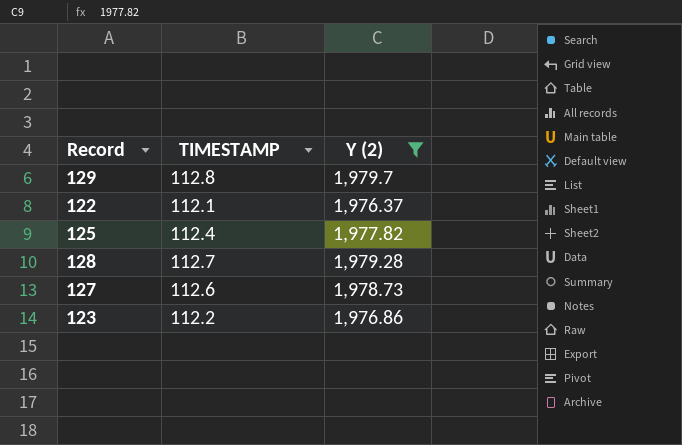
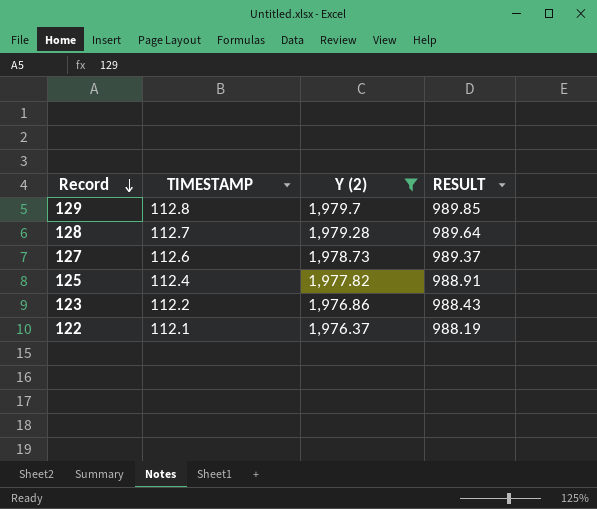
row order: none -> Record descending
column RESULT | formula: none -> [Y (2)] * 0.5

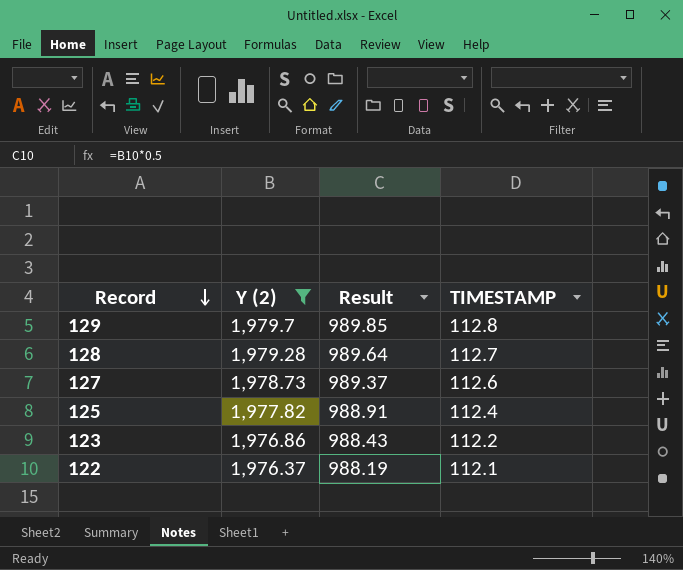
column name: RESULT -> Result
column TIMESTAMP | position: 2 -> 4

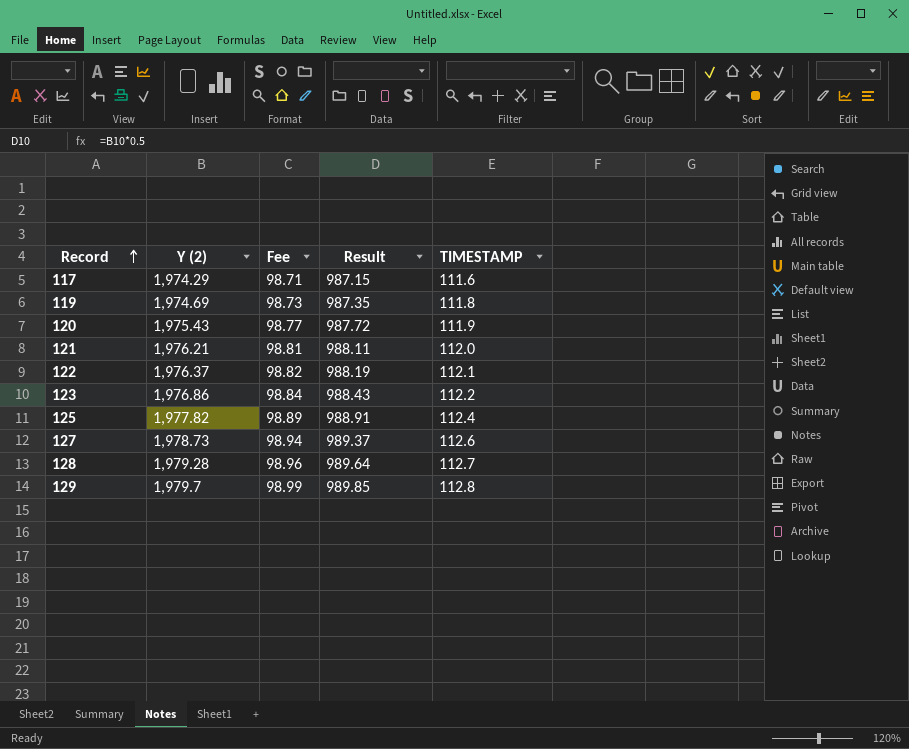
filter: Y (2) >= 1,976.37 -> none
row order: Record descending -> Record ascending
column Fee | formula: none -> [Y (2)] * 0.05

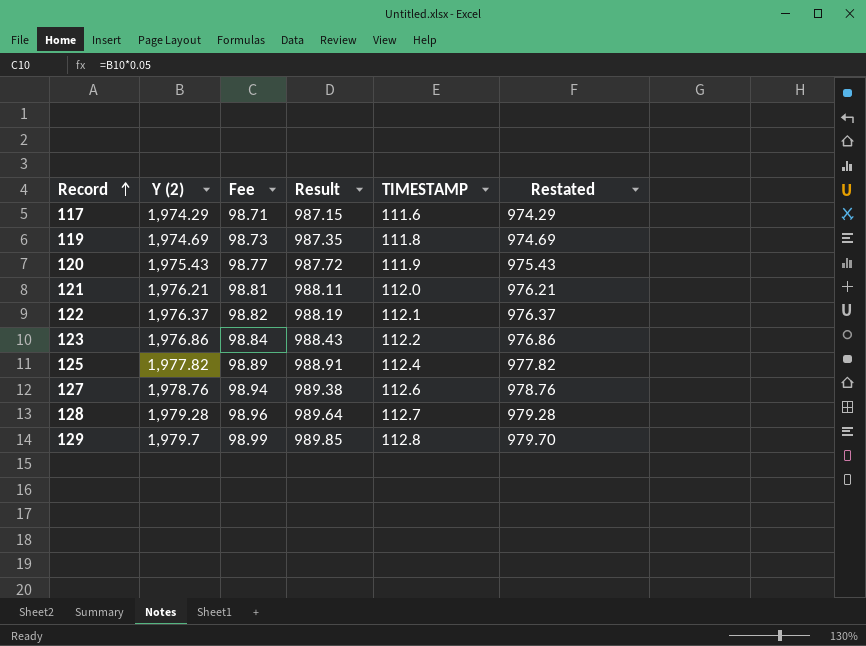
column Restated | formula: none -> [Y (2)] - 1000
127 | Y (2): 1,978.73 -> 1,978.76
127 | Result: 989.37 -> 989.38

